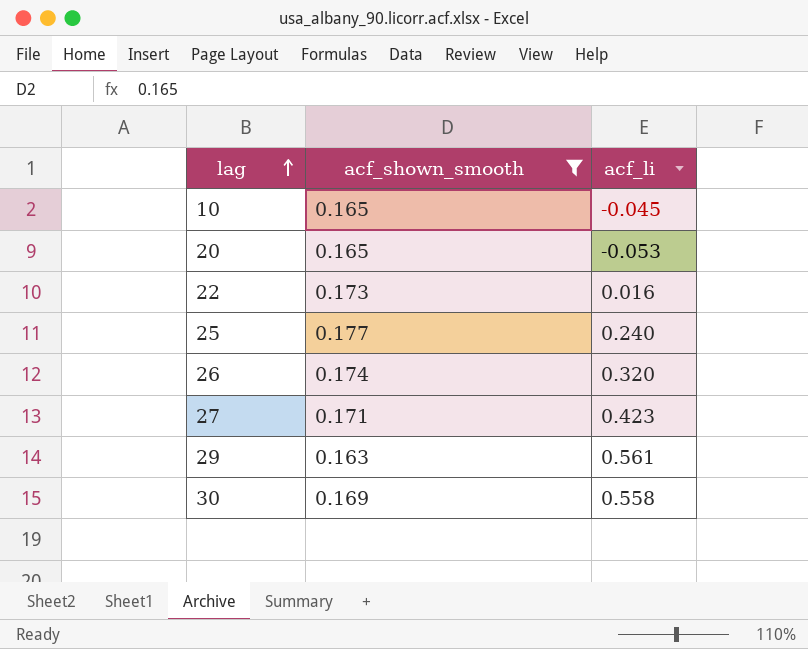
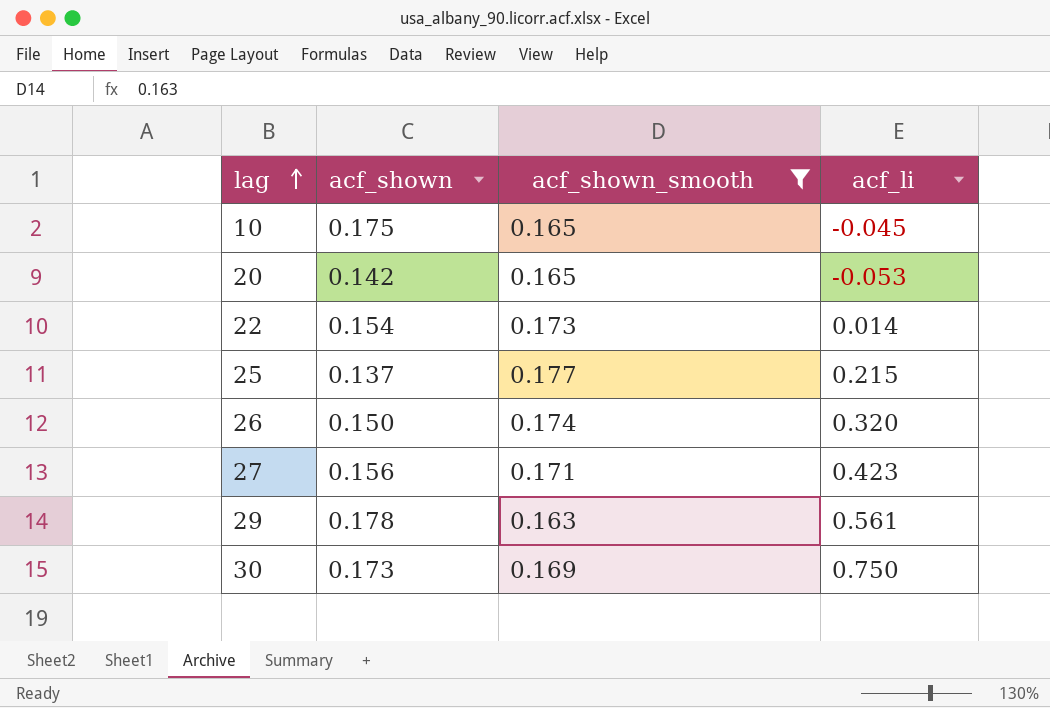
column acf_shown | position: none -> 2
22 | acf_li: 0.016 -> 0.014
25 | acf_li: 0.240 -> 0.215
30 | acf_li: 0.558 -> 0.750

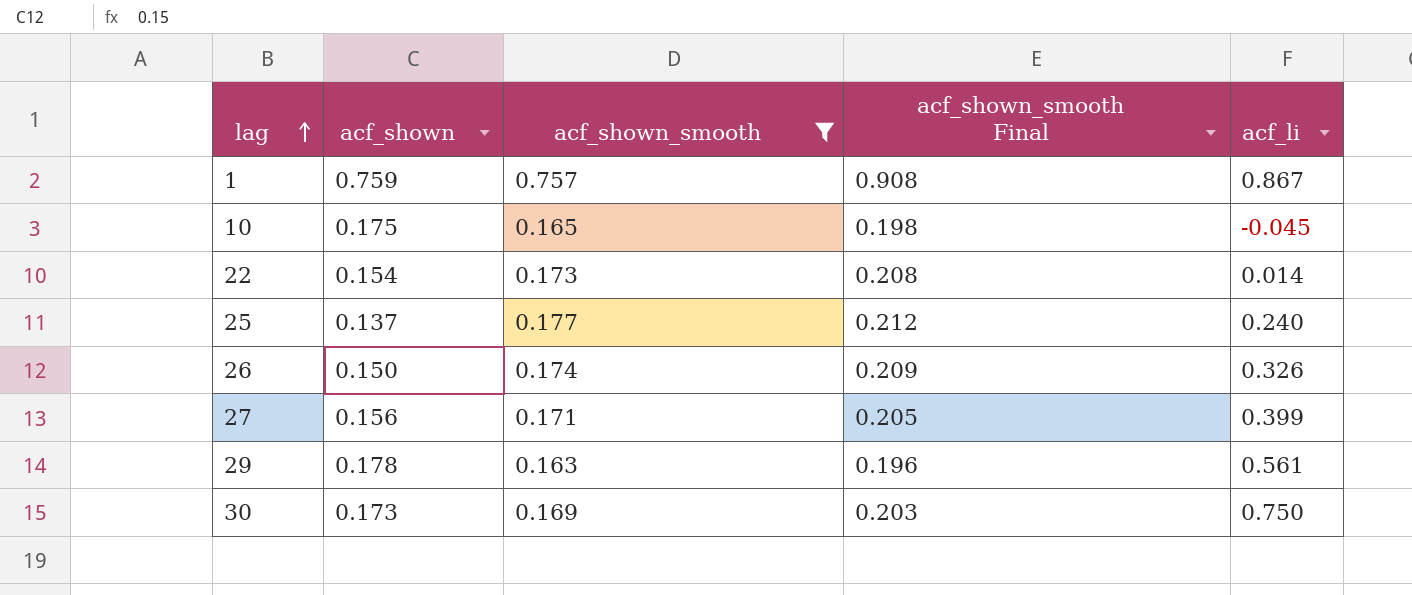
column acf_shown_smooth Final | formula: none -> [acf_shown_smooth] * 1.2
row 20: 0.142 | 0.165 | -0.053 -> none
row 1: none -> 0.759 | 0.757 | 0.908 | 0.867
25 | acf_li: 0.215 -> 0.240
26 | acf_li: 0.320 -> 0.326
27 | acf_li: 0.423 -> 0.399

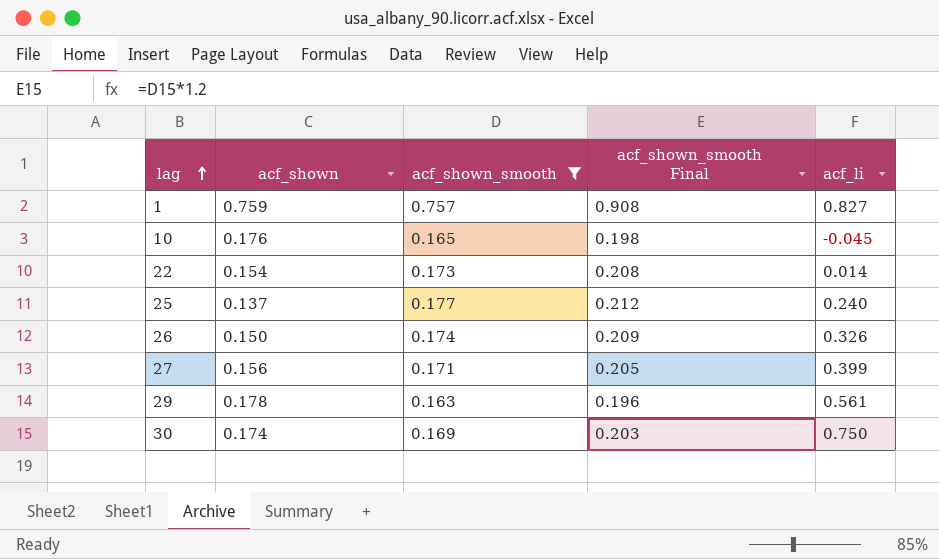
1 | acf_li: 0.867 -> 0.827
10 | acf_shown: 0.175 -> 0.176
30 | acf_shown: 0.173 -> 0.174

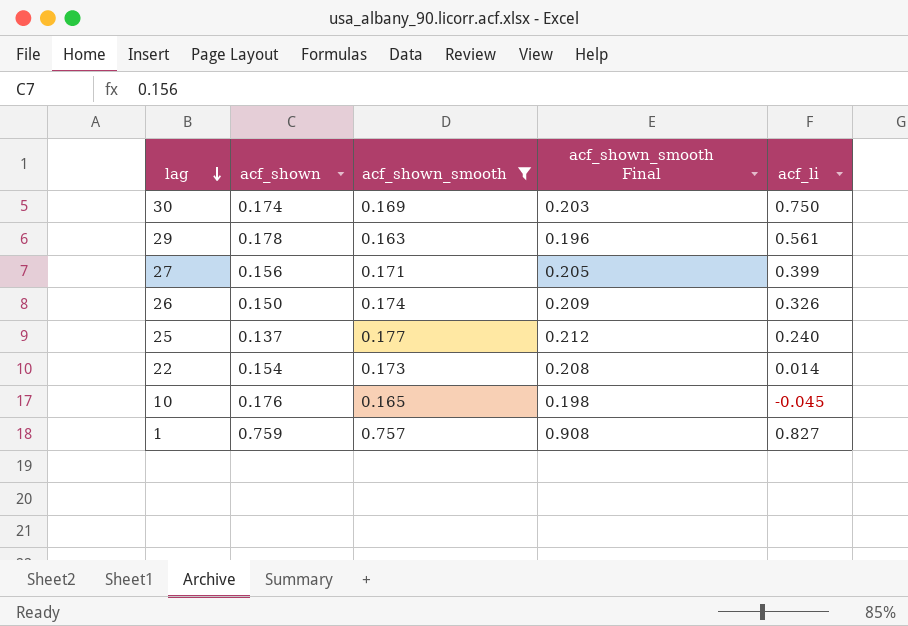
row order: lag ascending -> lag descending

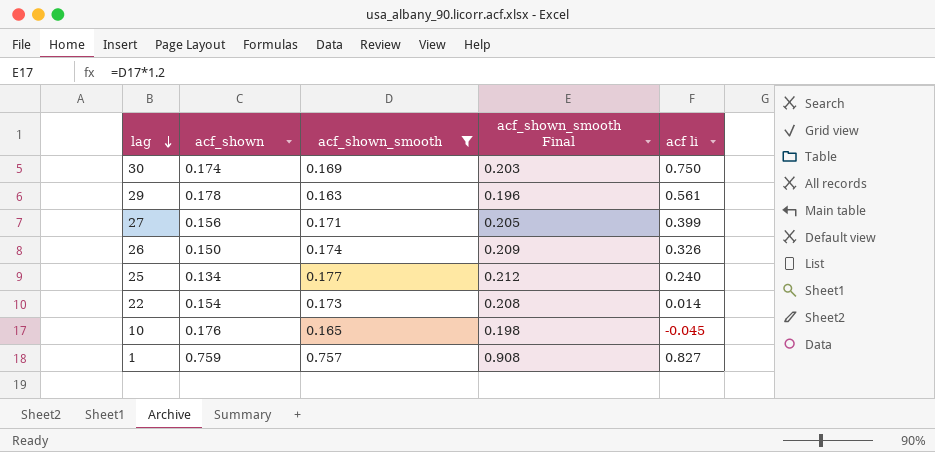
column name: acf_li -> acf li
25 | acf_shown: 0.137 -> 0.134

